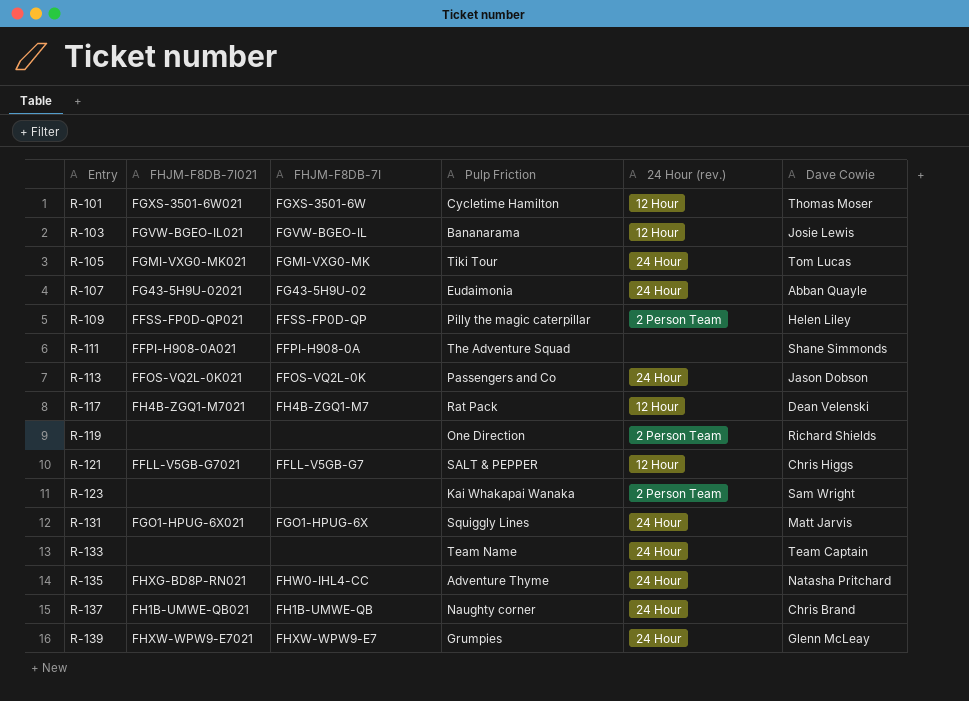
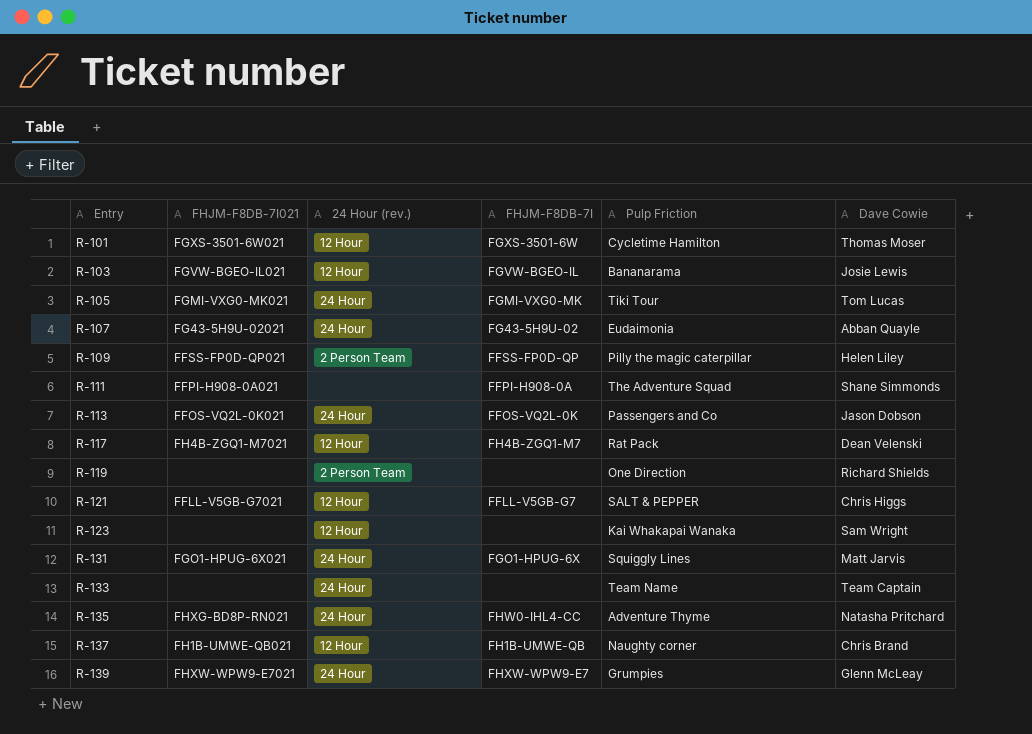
column 24 Hour (rev.) | position: 5 -> 3
R-123 | 24 Hour (rev.): 2 Person Team -> 12 Hour
R-137 | 24 Hour (rev.): 24 Hour -> 12 Hour

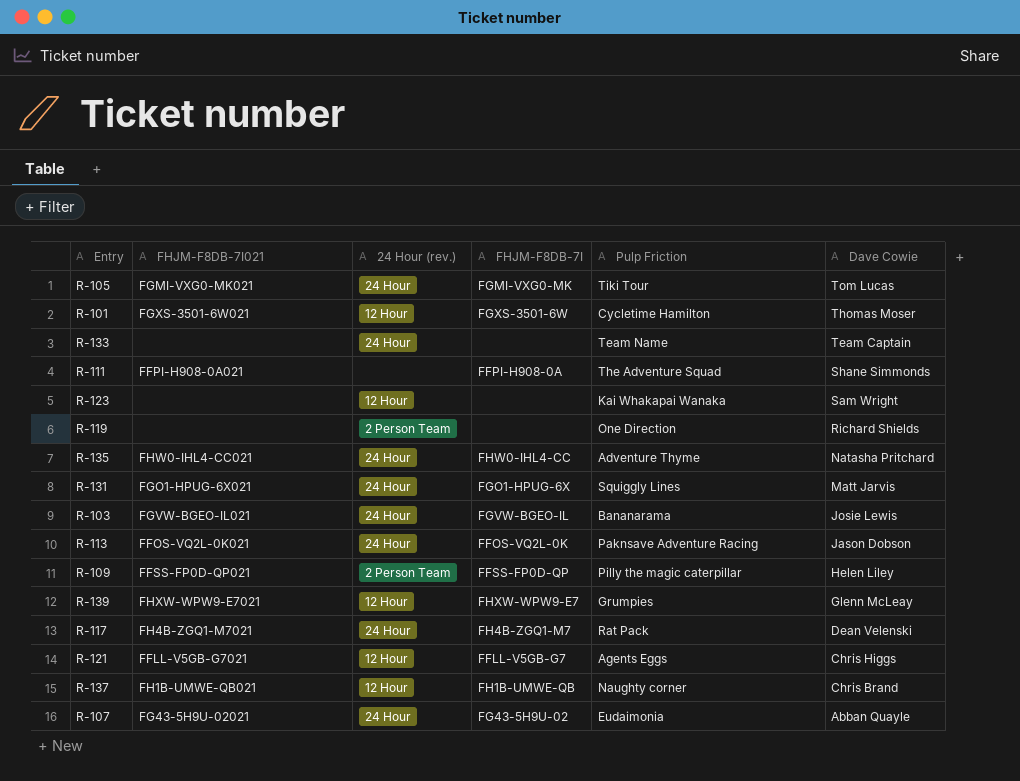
row order: Entry ascending -> Dave Cowie descending
R-135 | FHJM-F8DB-7I021: FHXG-BD8P-RN021 -> FHW0-IHL4-CC021
R-103 | 24 Hour (rev.): 12 Hour -> 24 Hour
R-113 | Pulp Friction: Passengers and Co -> Paknsave Adventure Racing
R-139 | 24 Hour (rev.): 24 Hour -> 12 Hour
R-117 | 24 Hour (rev.): 12 Hour -> 24 Hour
R-121 | Pulp Friction: SALT & PEPPER -> Agents Eggs

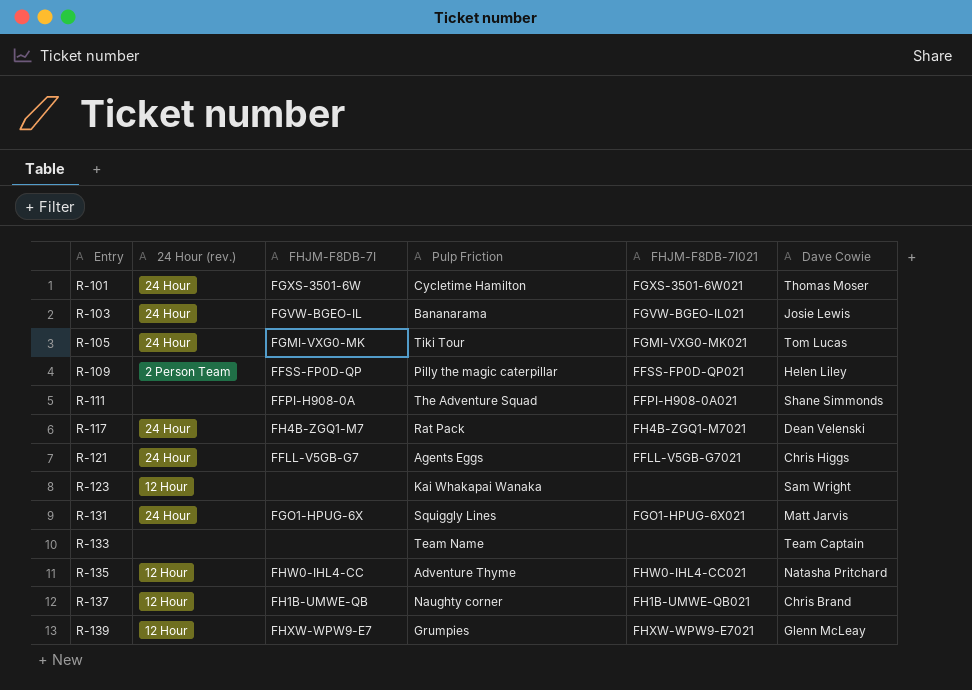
row order: Dave Cowie descending -> Entry ascending
column FHJM-F8DB-7I021 | position: 2 -> 5
row R-119: none | 2 Person Team | none | One Direction | Richard Shields -> none
row R-113: FFOS-VQ2L-0K021 | 24 Hour | FFOS-VQ2L-0K | Paknsave Adventure Racing | Jason Dobson -> none
row R-107: FG43-5H9U-02021 | 24 Hour | FG43-5H9U-02 | Eudaimonia | Abban Quayle -> none
R-101 | 24 Hour (rev.): 12 Hour -> 24 Hour
R-121 | 24 Hour (rev.): 12 Hour -> 24 Hour
R-133 | 24 Hour (rev.): 24 Hour -> none
R-135 | 24 Hour (rev.): 24 Hour -> 12 Hour

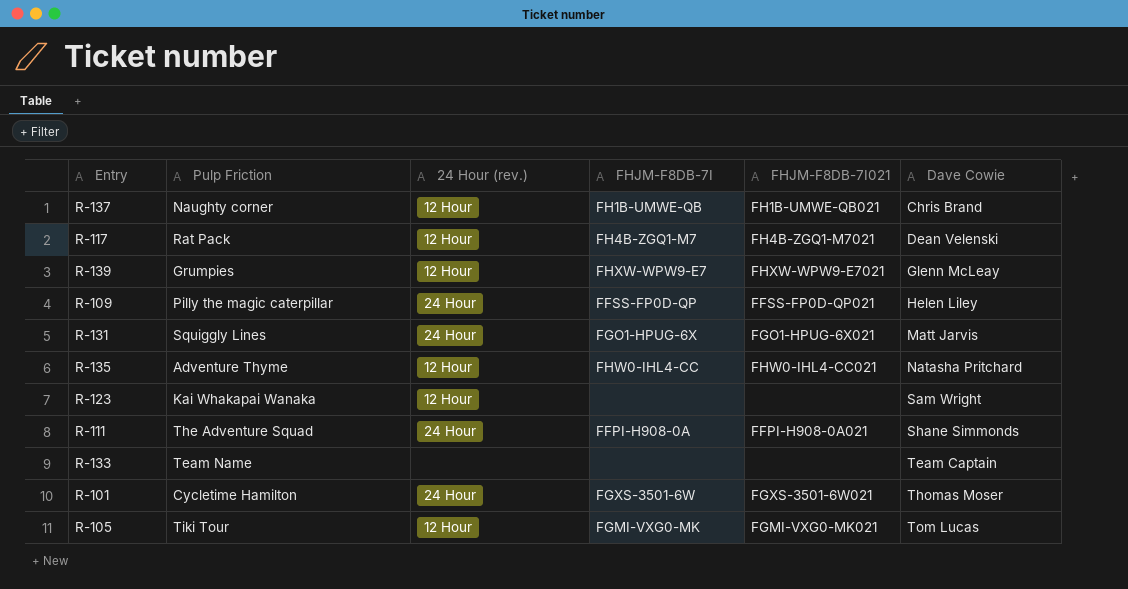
row order: Entry ascending -> Dave Cowie ascending
column Pulp Friction | position: 4 -> 2
row R-103: 24 Hour | FGVW-BGEO-IL | Bananarama | FGVW-BGEO-IL021 | Josie Lewis -> none
row R-121: 24 Hour | FFLL-V5GB-G7 | Agents Eggs | FFLL-V5GB-G7021 | Chris Higgs -> none
R-117 | 24 Hour (rev.): 24 Hour -> 12 Hour
R-109 | 24 Hour (rev.): 2 Person Team -> 24 Hour
R-111 | 24 Hour (rev.): none -> 24 Hour
R-105 | 24 Hour (rev.): 24 Hour -> 12 Hour

